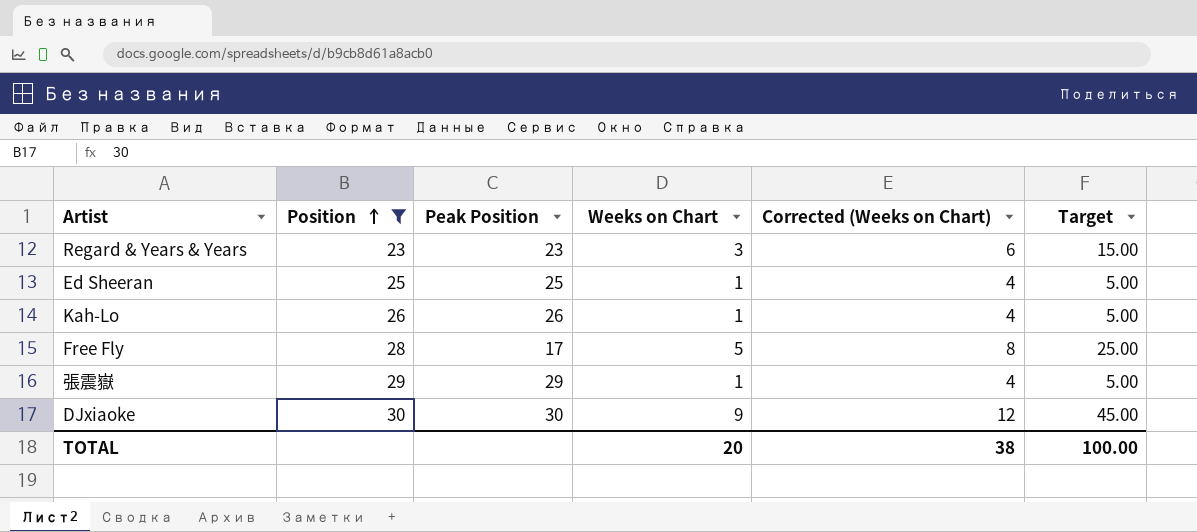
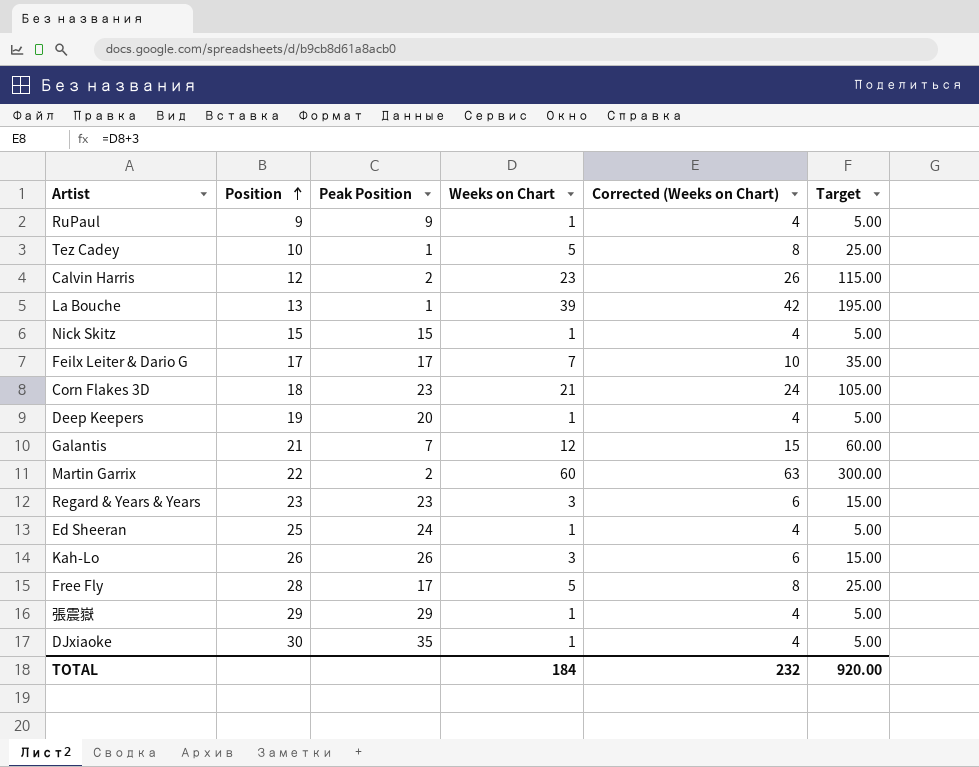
filter: Position >= 23 -> none
Ed Sheeran | Peak Position: 25 -> 24
Kah-Lo | Weeks on Chart: 1 -> 3
Kah-Lo | Corrected (Weeks on Chart): 4 -> 6
Kah-Lo | Target: 5.00 -> 15.00
DJxiaoke | Peak Position: 30 -> 35
DJxiaoke | Weeks on Chart: 9 -> 1
DJxiaoke | Corrected (Weeks on Chart): 12 -> 4
DJxiaoke | Target: 45.00 -> 5.00
TOTAL | Weeks on Chart: 20 -> 184
TOTAL | Corrected (Weeks on Chart): 38 -> 232
TOTAL | Target: 100.00 -> 920.00

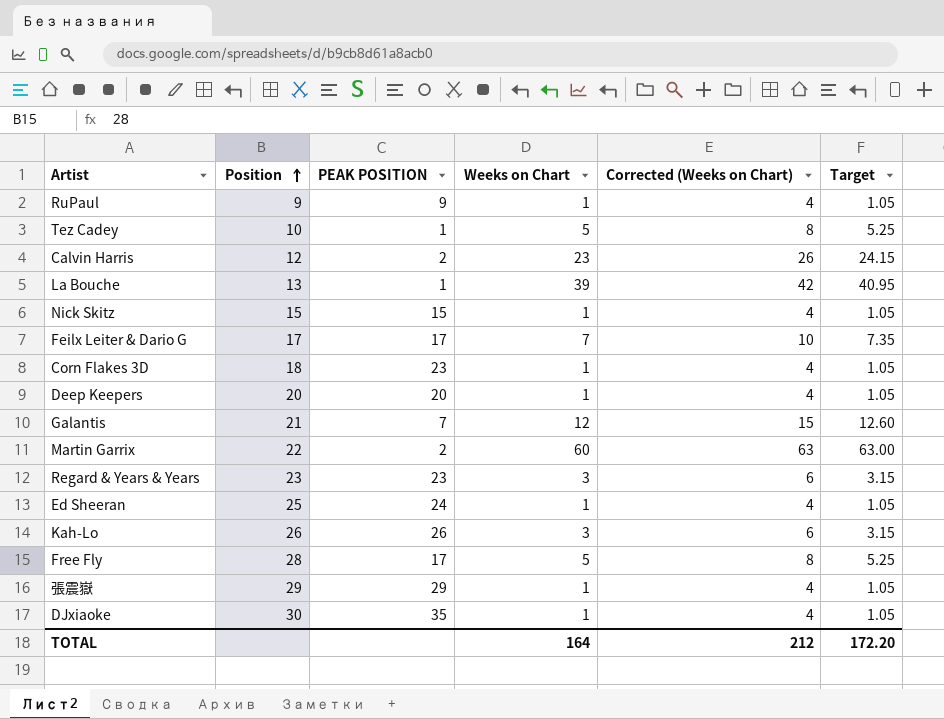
column name: Peak Position -> PEAK POSITION
column Target | formula: [Weeks on Chart] * 5 -> [Weeks on Chart] * 1.05
Corn Flakes 3D | Weeks on Chart: 21 -> 1
Corn Flakes 3D | Corrected (Weeks on Chart): 24 -> 4
Deep Keepers | Position: 19 -> 20
TOTAL | Weeks on Chart: 184 -> 164
TOTAL | Corrected (Weeks on Chart): 232 -> 212
TOTAL | Target: 920.00 -> 172.20

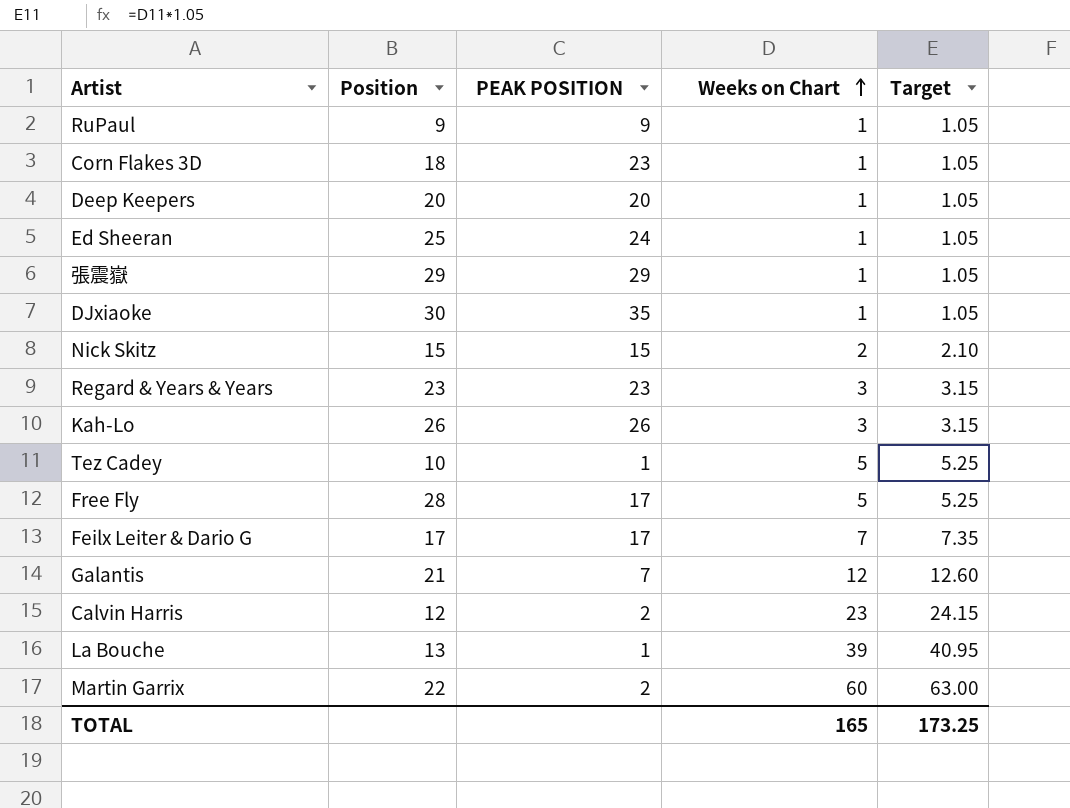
row order: Position ascending -> Weeks on Chart ascending
column Corrected (Weeks on Chart) | formula: [Weeks on Chart] + 3 -> none
Nick Skitz | Weeks on Chart: 1 -> 2
Nick Skitz | Target: 1.05 -> 2.10
TOTAL | Weeks on Chart: 164 -> 165
TOTAL | Target: 172.20 -> 173.25

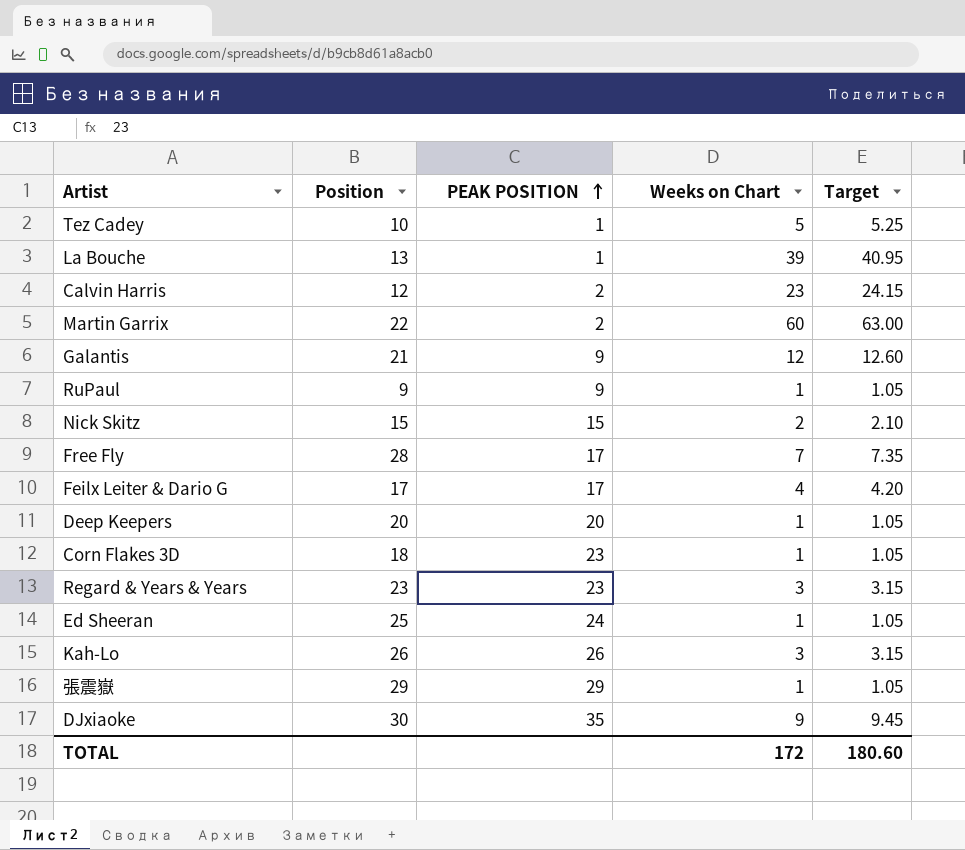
row order: Weeks on Chart ascending -> PEAK POSITION ascending
Galantis | PEAK POSITION: 7 -> 9
Free Fly | Weeks on Chart: 5 -> 7
Free Fly | Target: 5.25 -> 7.35
Feilx Leiter & Dario G | Weeks on Chart: 7 -> 4
Feilx Leiter & Dario G | Target: 7.35 -> 4.20
DJxiaoke | Weeks on Chart: 1 -> 9
DJxiaoke | Target: 1.05 -> 9.45
TOTAL | Weeks on Chart: 165 -> 172
TOTAL | Target: 173.25 -> 180.60

